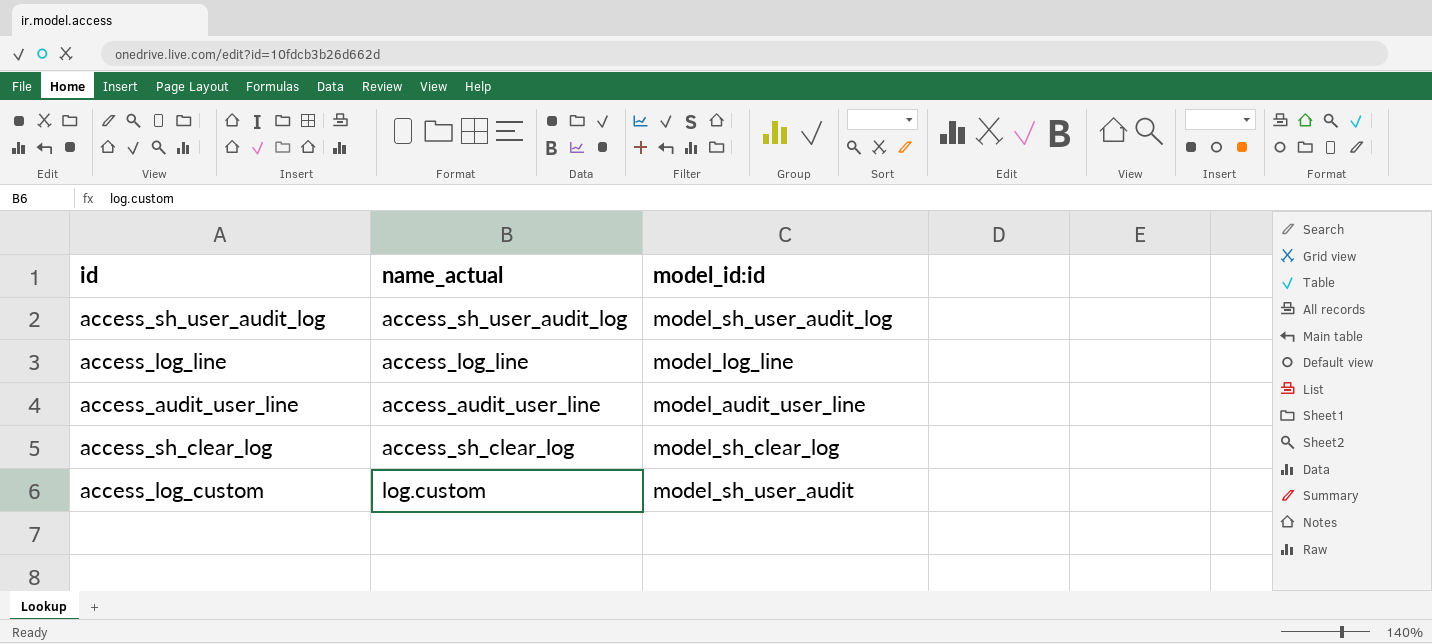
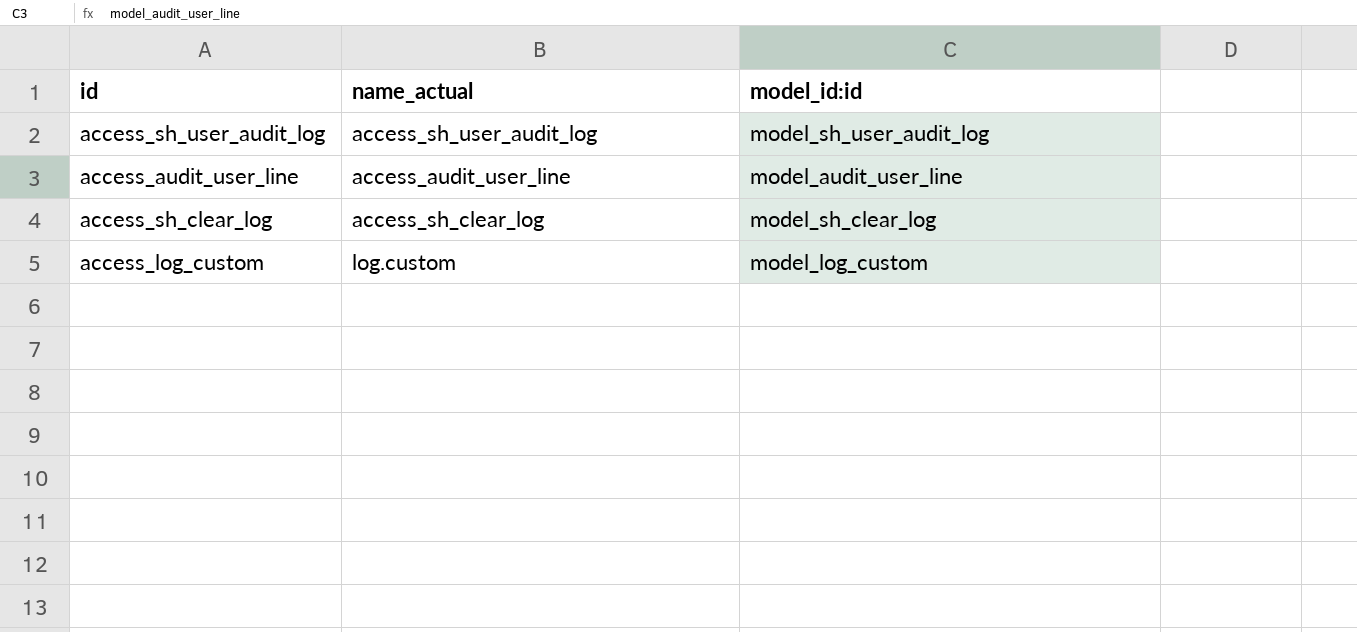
row access_log_line: access_log_line | model_log_line -> none
access_log_custom | model_id:id: model_sh_user_audit -> model_log_custom

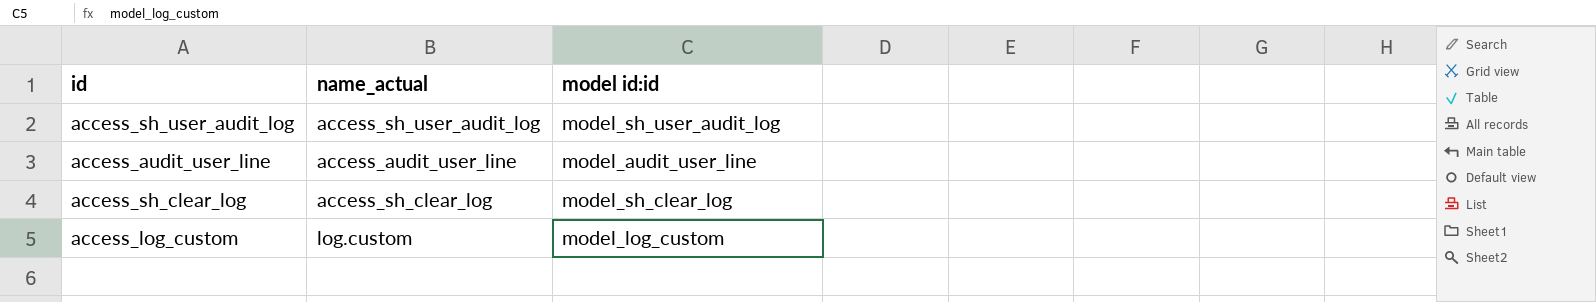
column name: model_id:id -> model id:id

